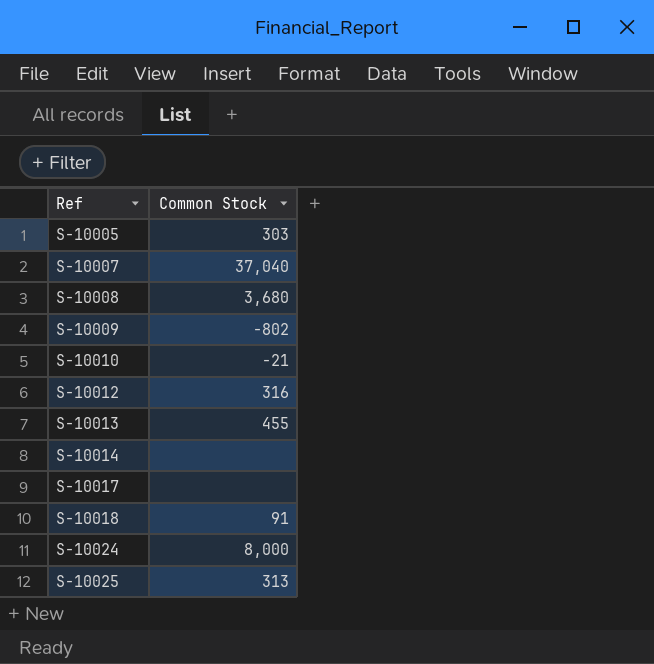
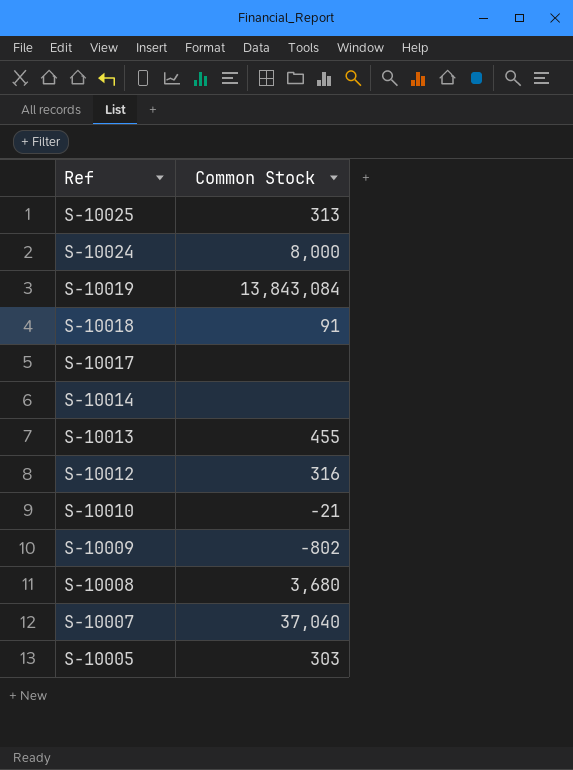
row order: Ref ascending -> Ref descending
row S-10019: none -> 13,843,084

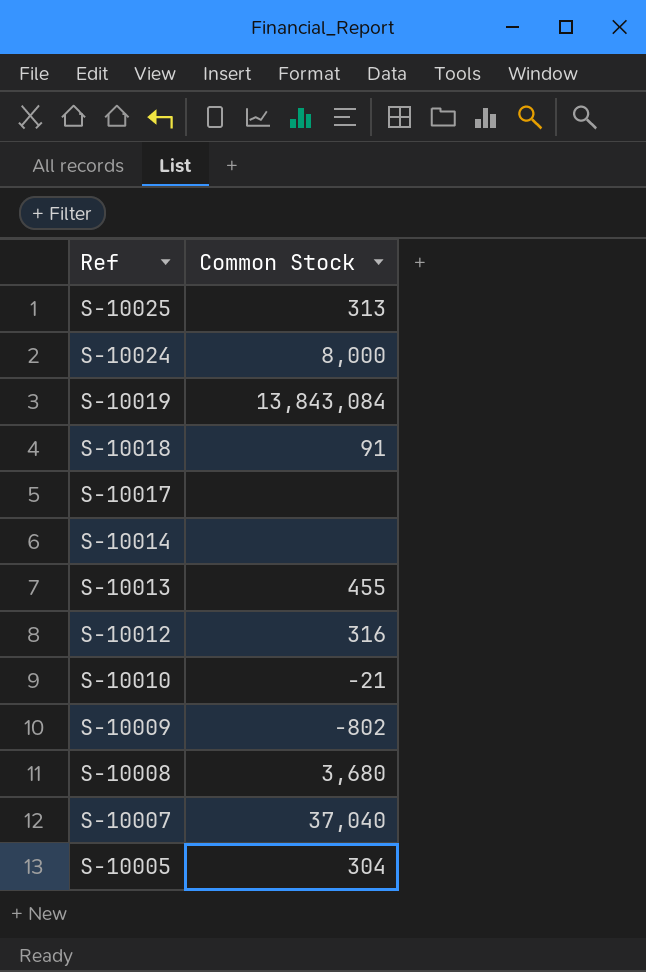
S-10005 | Common Stock: 303 -> 304

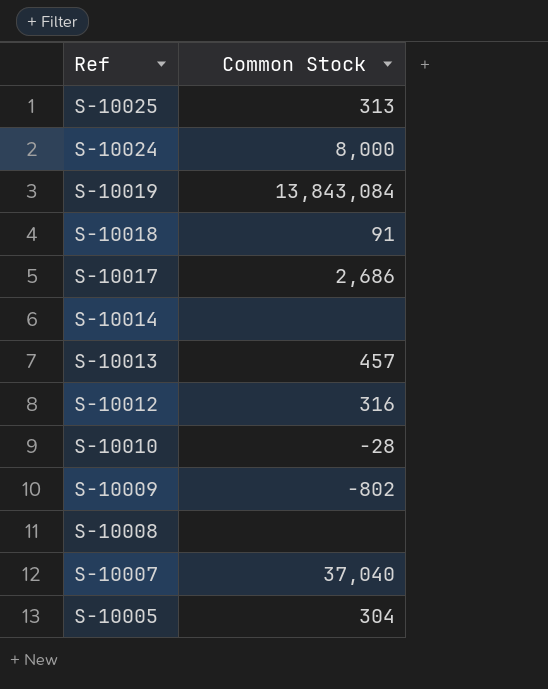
S-10017 | Common Stock: none -> 2,686
S-10013 | Common Stock: 455 -> 457
S-10010 | Common Stock: -21 -> -28
S-10008 | Common Stock: 3,680 -> none

